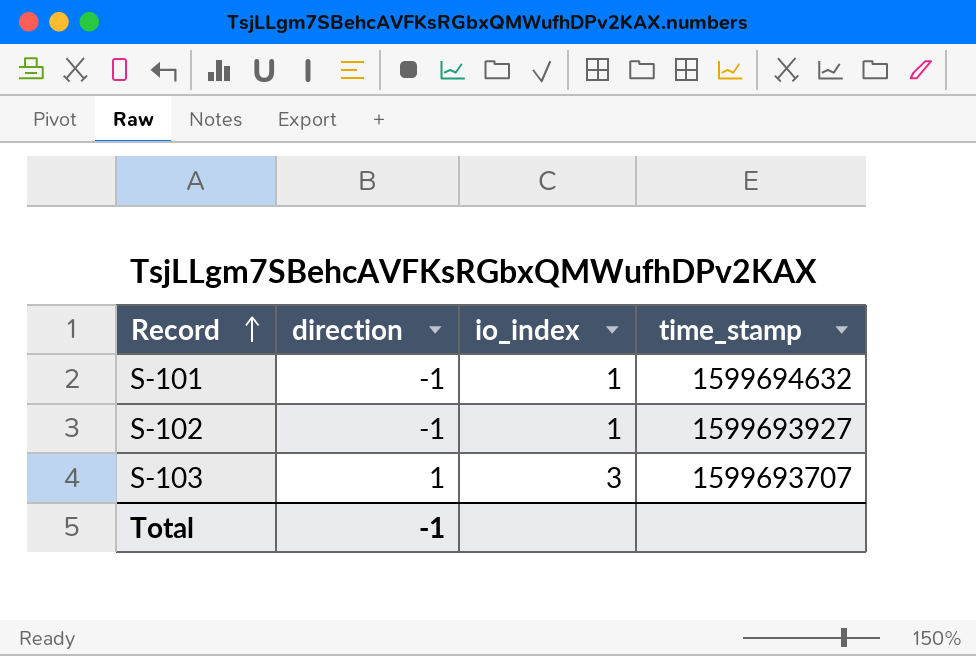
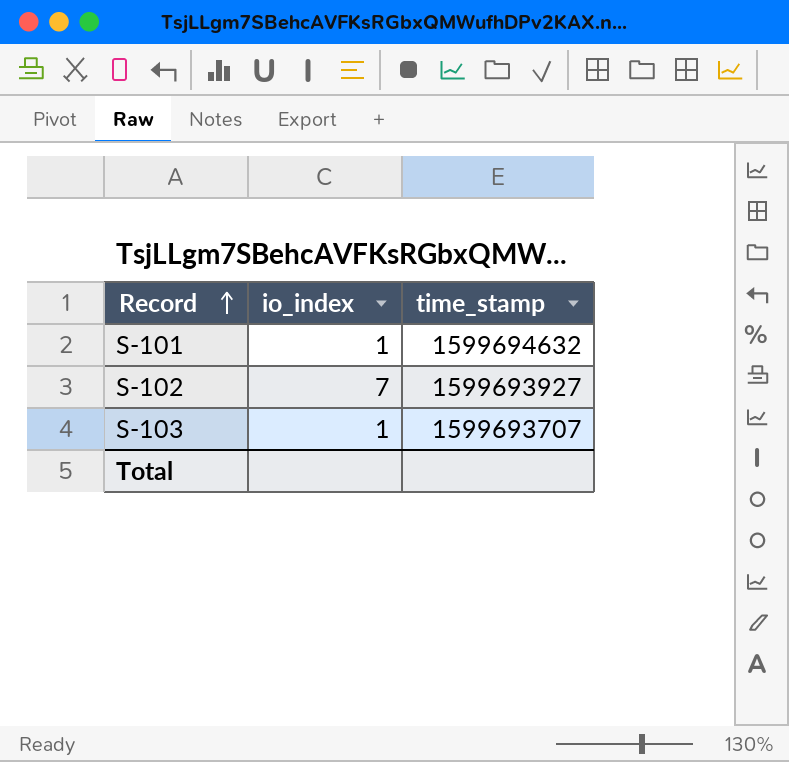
column direction | position: 2 -> none
S-102 | io_index: 1 -> 7
S-103 | io_index: 3 -> 1

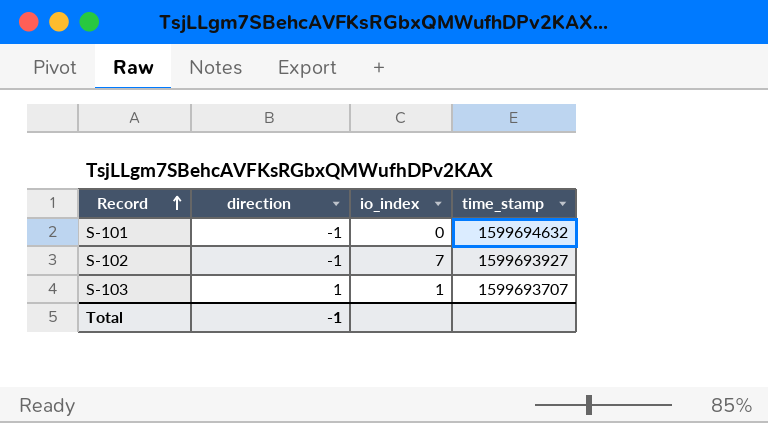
column direction | position: none -> 2
S-101 | io_index: 1 -> 0

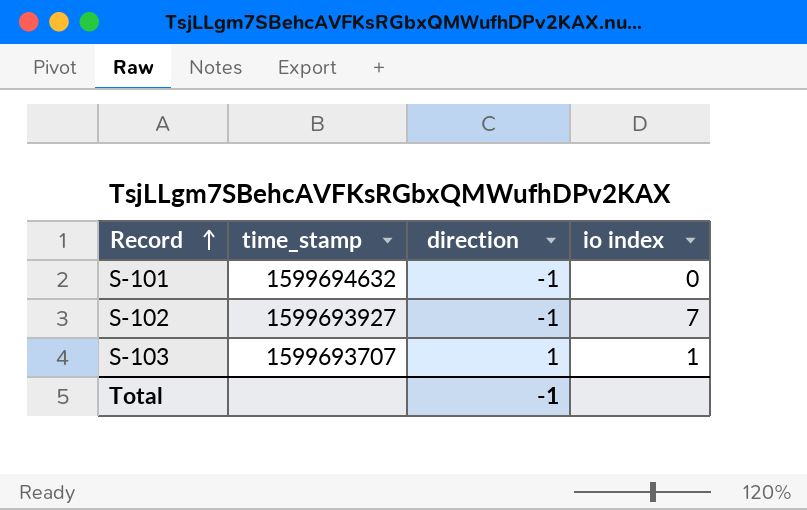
column time_stamp | position: 4 -> 2
column name: io_index -> io index

